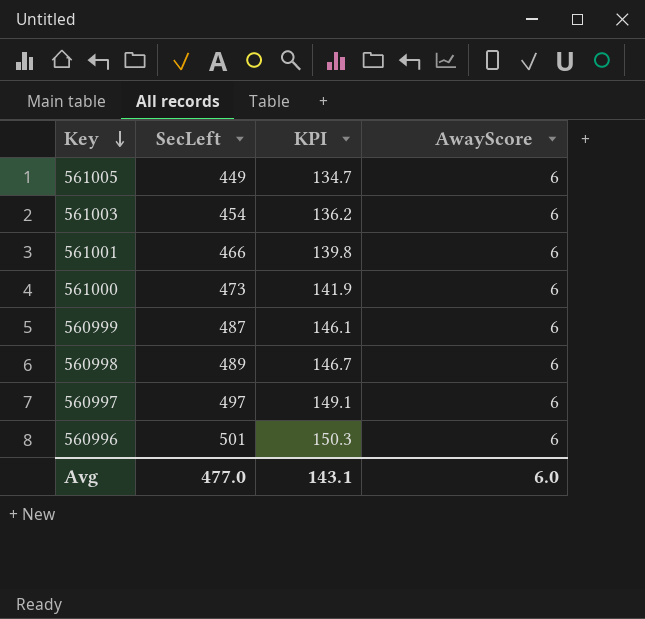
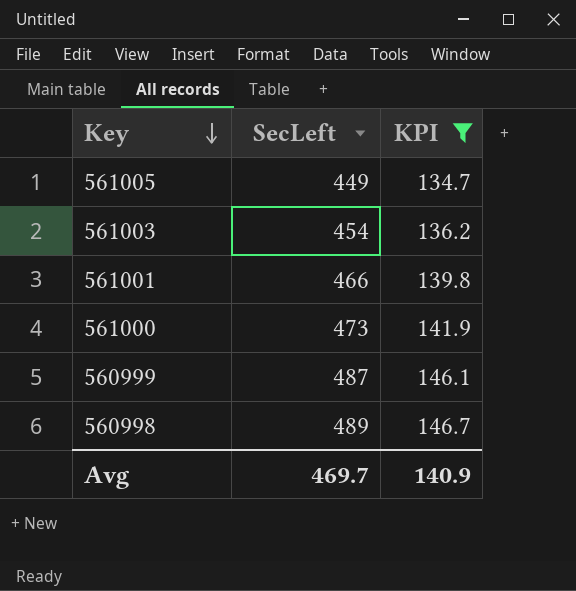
filter: none -> KPI <= 146.7
column AwayScore | position: 4 -> none
Avg | SecLeft: 477.0 -> 469.7
Avg | KPI: 143.1 -> 140.9

